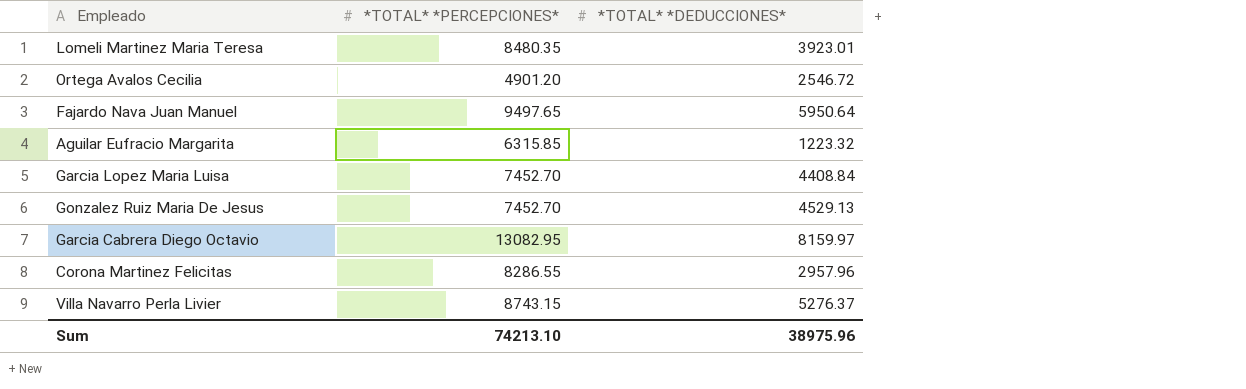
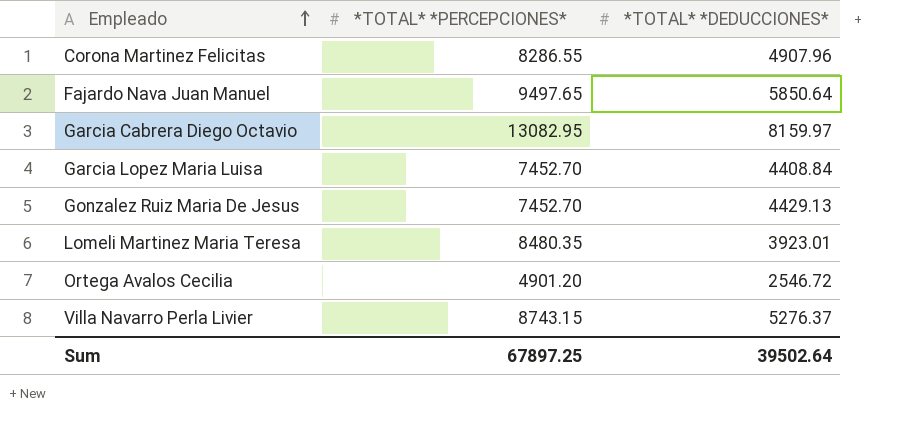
row order: none -> Empleado ascending
row Aguilar Eufracio Margarita: 6315.85 | 1223.32 -> none
Corona Martinez Felicitas | *TOTAL* *DEDUCCIONES*: 2957.96 -> 4907.96
Fajardo Nava Juan Manuel | *TOTAL* *DEDUCCIONES*: 5950.64 -> 5850.64
Gonzalez Ruiz Maria De Jesus | *TOTAL* *DEDUCCIONES*: 4529.13 -> 4429.13
Sum | *TOTAL* *PERCEPCIONES*: 74213.10 -> 67897.25
Sum | *TOTAL* *DEDUCCIONES*: 38975.96 -> 39502.64

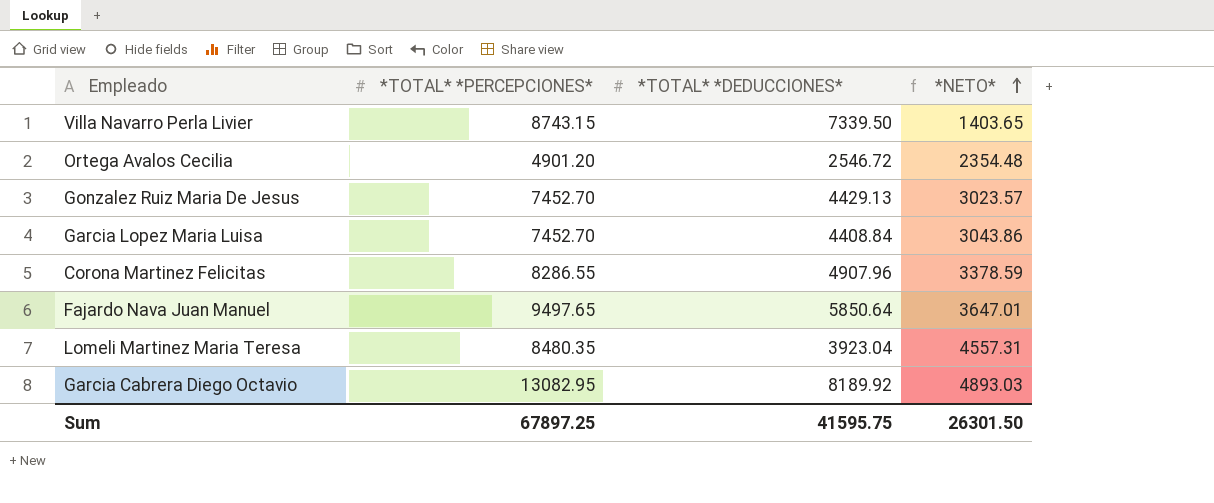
row order: Empleado ascending -> *NETO* ascending
column *NETO* | formula: none -> [*TOTAL* *PERCEPCIONES*] - [*TOTAL* *DEDUCCIONES*]
Villa Navarro Perla Livier | *TOTAL* *DEDUCCIONES*: 5276.37 -> 7339.50
Lomeli Martinez Maria Teresa | *TOTAL* *DEDUCCIONES*: 3923.01 -> 3923.04
Garcia Cabrera Diego Octavio | *TOTAL* *DEDUCCIONES*: 8159.97 -> 8189.92
Sum | *TOTAL* *DEDUCCIONES*: 39502.64 -> 41595.75

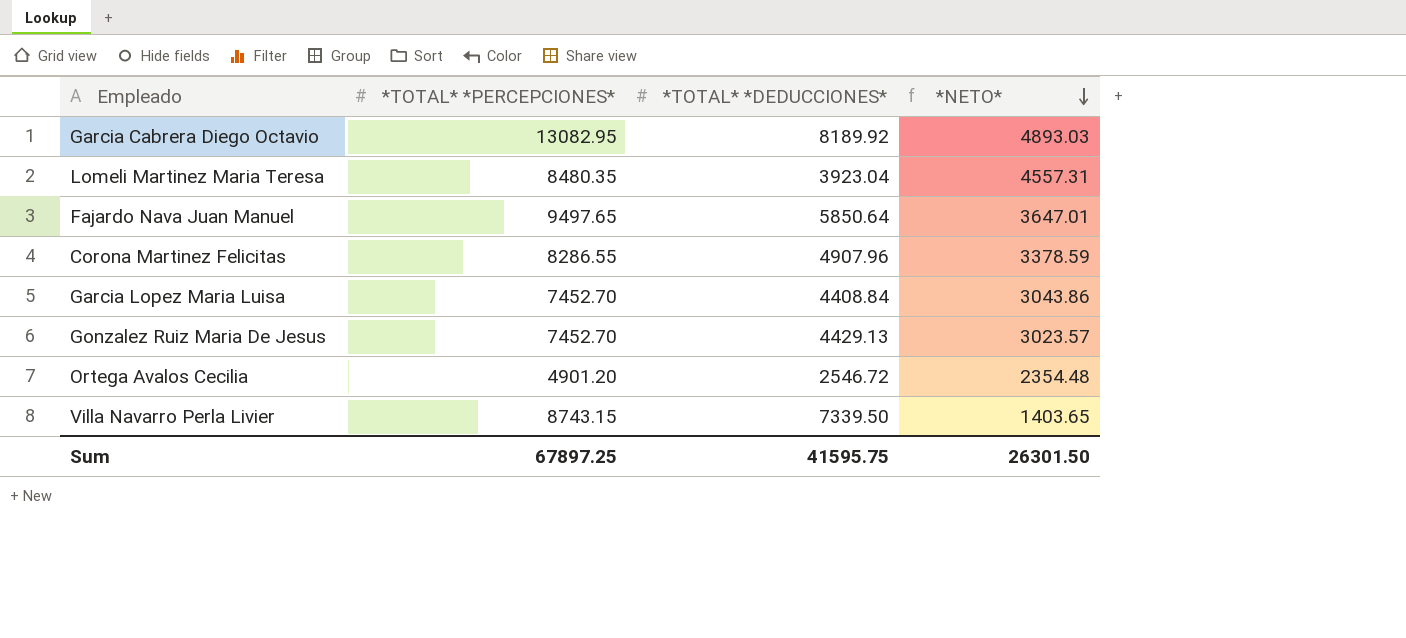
row order: *NETO* ascending -> *NETO* descending

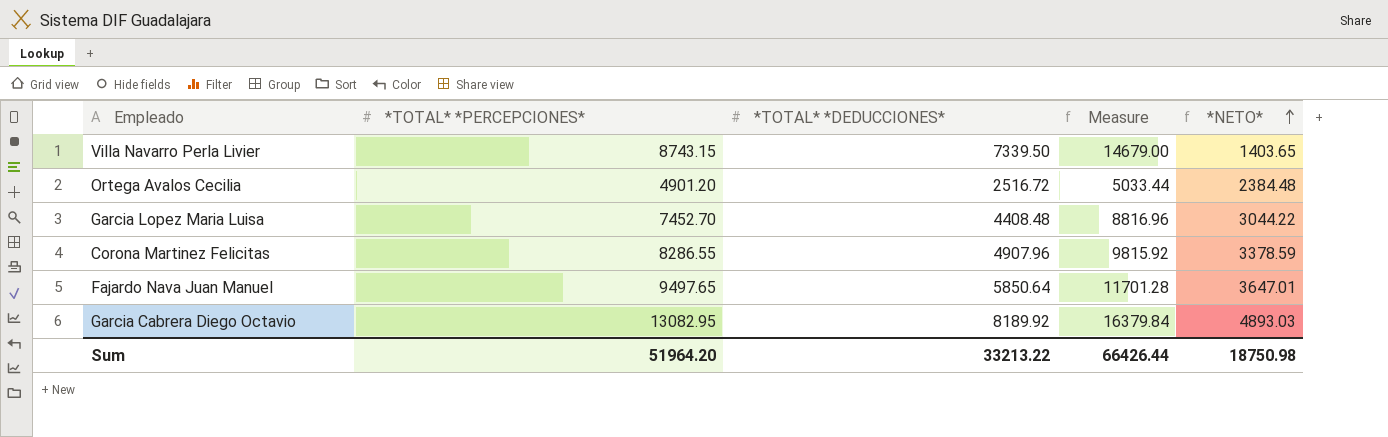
row order: *NETO* descending -> *NETO* ascending
column Measure | formula: none -> [*TOTAL* *DEDUCCIONES*] * 2
row Lomeli Martinez Maria Teresa: 8480.35 | 3923.04 | 4557.31 -> none
row Gonzalez Ruiz Maria De Jesus: 7452.70 | 4429.13 | 3023.57 -> none
Ortega Avalos Cecilia | *TOTAL* *DEDUCCIONES*: 2546.72 -> 2516.72
Ortega Avalos Cecilia | *NETO*: 2354.48 -> 2384.48
Garcia Lopez Maria Luisa | *TOTAL* *DEDUCCIONES*: 4408.84 -> 4408.48
Garcia Lopez Maria Luisa | *NETO*: 3043.86 -> 3044.22
Sum | *TOTAL* *PERCEPCIONES*: 67897.25 -> 51964.20
Sum | *TOTAL* *DEDUCCIONES*: 41595.75 -> 33213.22
Sum | *NETO*: 26301.50 -> 18750.98

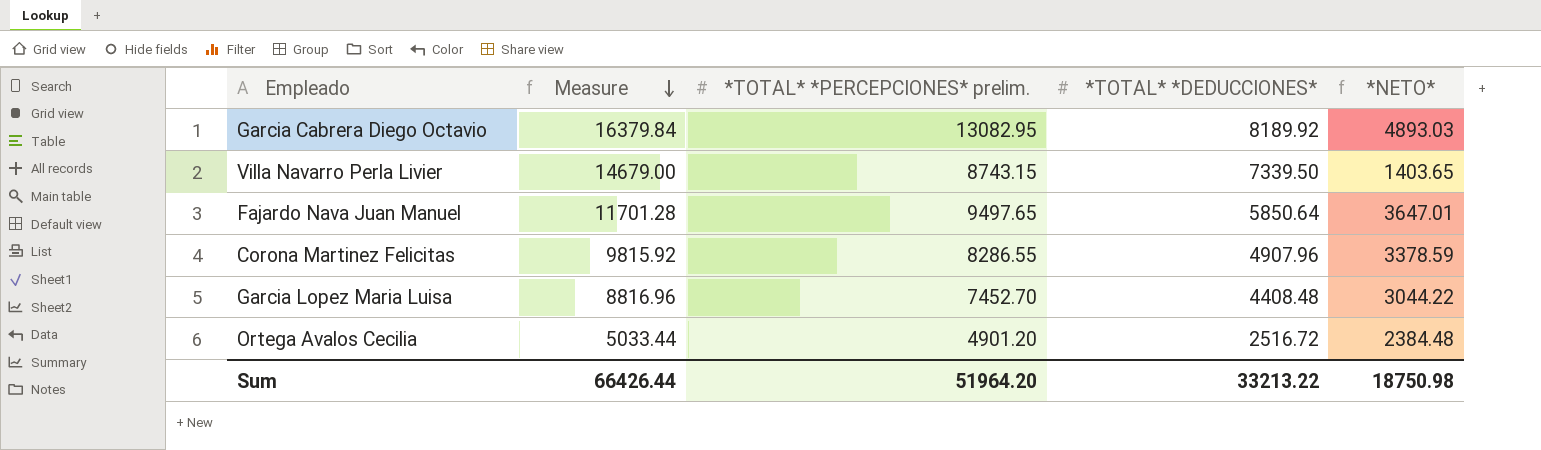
row order: *NETO* ascending -> Measure descending
column Measure | position: 4 -> 2
column name: *TOTAL* *PERCEPCIONES* -> *TOTAL* *PERCEPCIONES* prelim.

